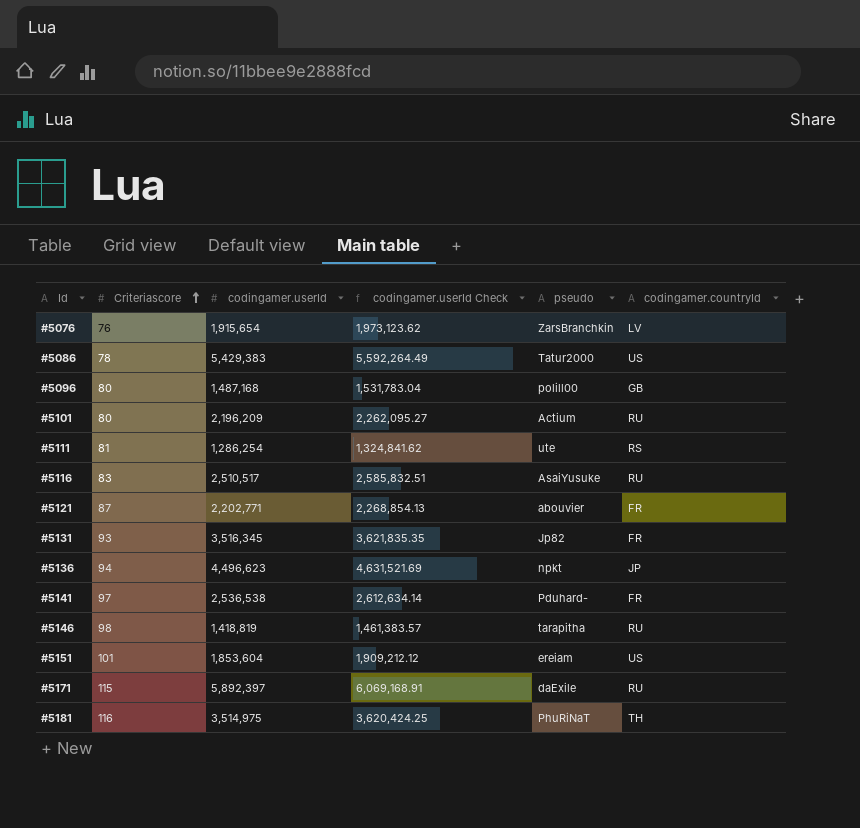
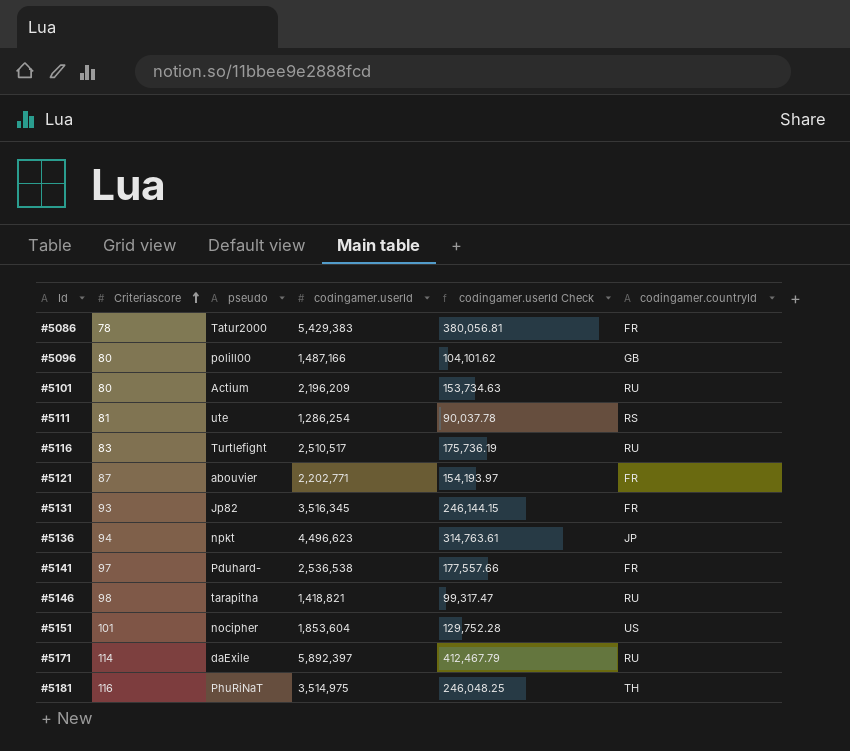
column pseudo | position: 5 -> 3
column codingamer.userId Check | formula: [codingamer.userId] * 1.03 -> [codingamer.userId] * 0.07
row #5076: 76 | 1,915,654 | 1,973,123.62 | ZarsBranchkin | LV -> none
#5086 | codingamer.countryId: US -> FR
#5096 | codingamer.userId: 1,487,168 -> 1,487,166
#5116 | pseudo: AsaiYusuke -> Turtlefight
#5146 | codingamer.userId: 1,418,819 -> 1,418,821
#5151 | pseudo: ereiam -> nocipher
#5171 | Criteriascore: 115 -> 114

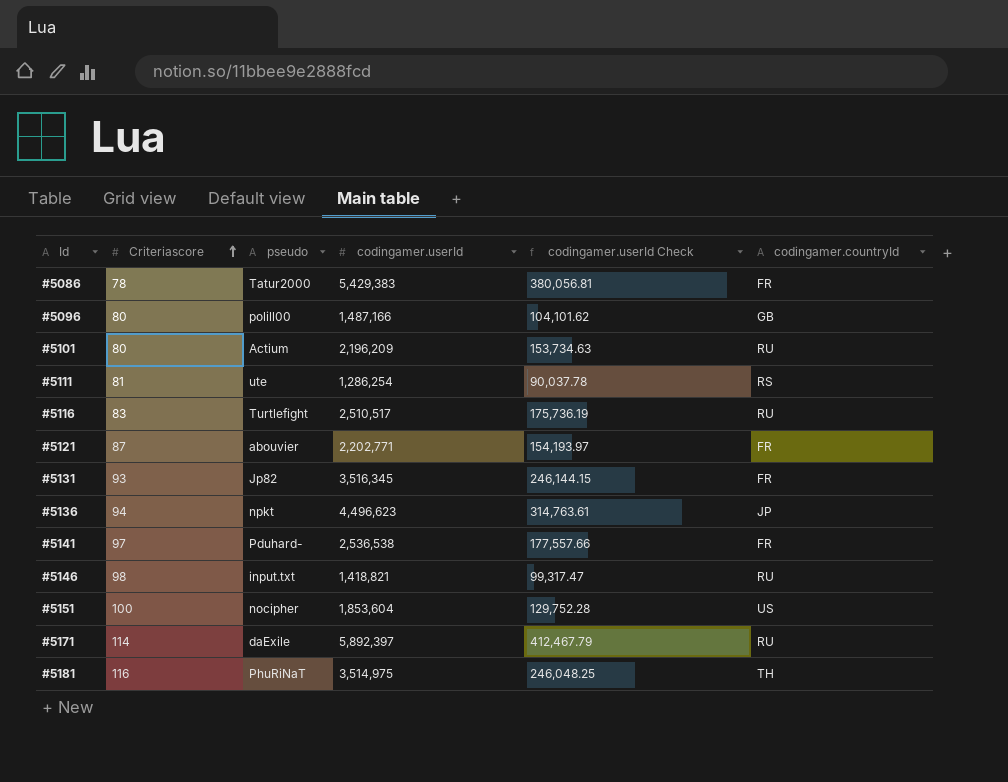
#5146 | pseudo: tarapitha -> input.txt
#5151 | Criteriascore: 101 -> 100

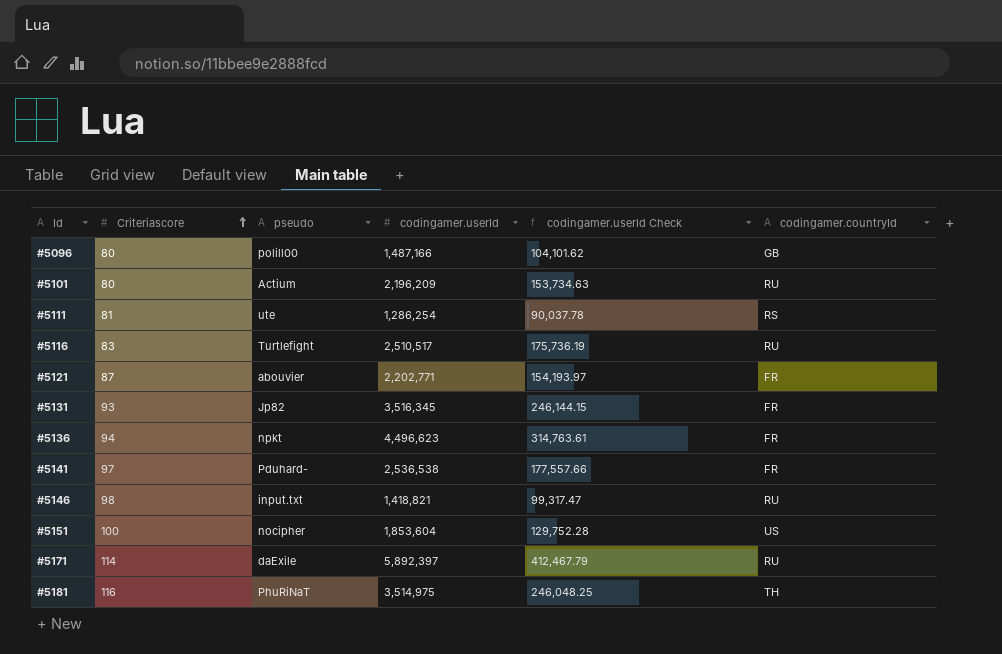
row #5086: 78 | Tatur2000 | 5,429,383 | 380,056.81 | FR -> none
#5136 | codingamer.countryId: JP -> FR

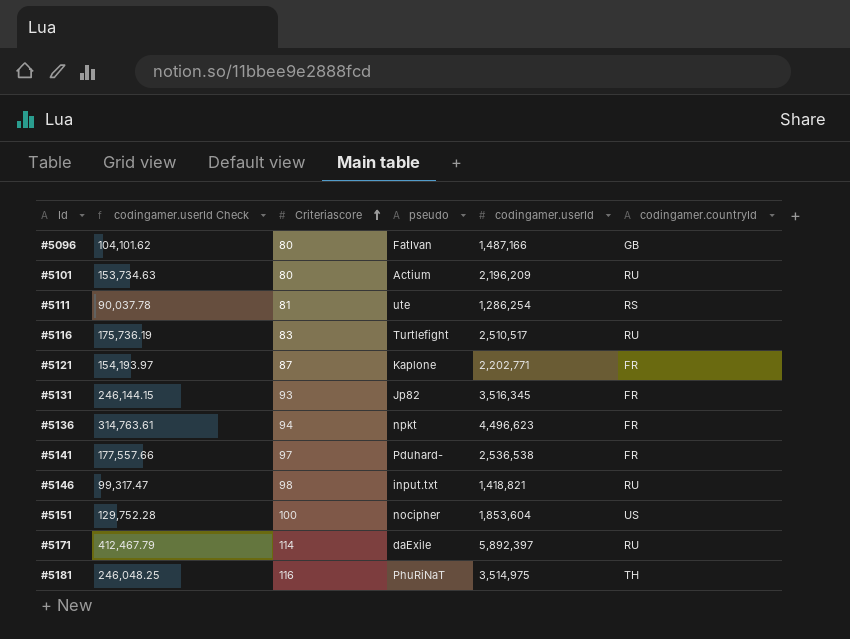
column codingamer.userId Check | position: 5 -> 2
#5096 | pseudo: polill00 -> FatIvan
#5121 | pseudo: abouvier -> Kaplone

